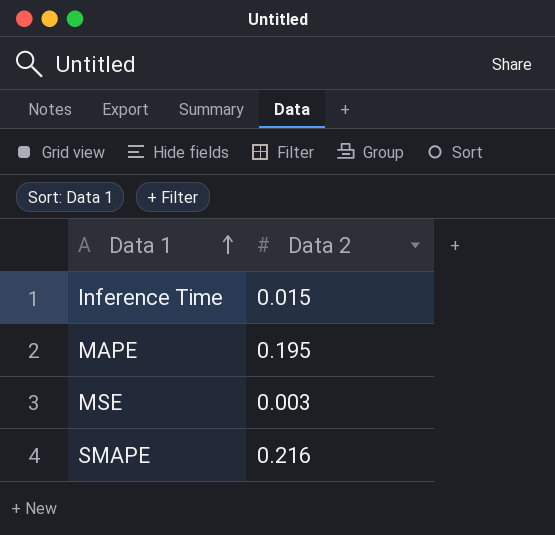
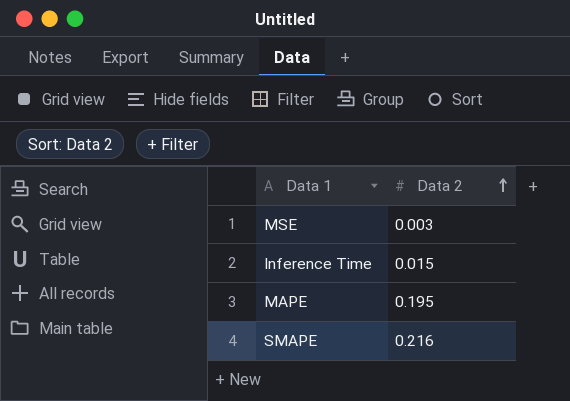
row order: Data 1 ascending -> Data 2 ascending

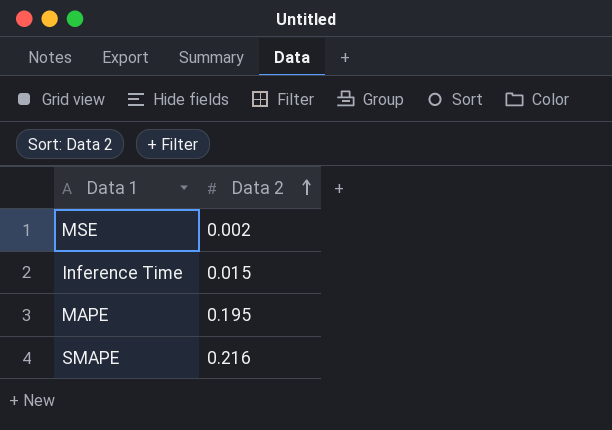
MSE | Data 2: 0.003 -> 0.002

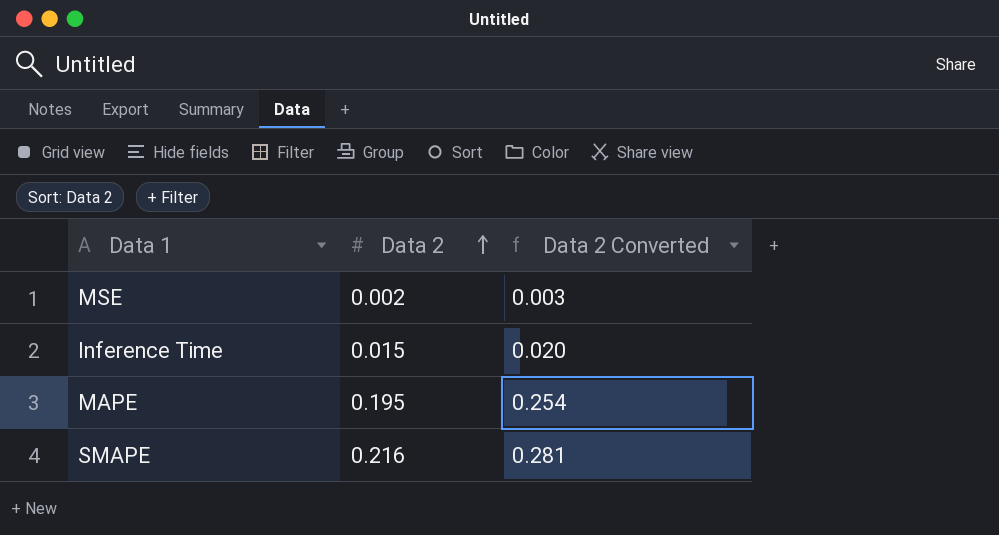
column Data 2 Converted | formula: none -> [Data 2] * 1.3

